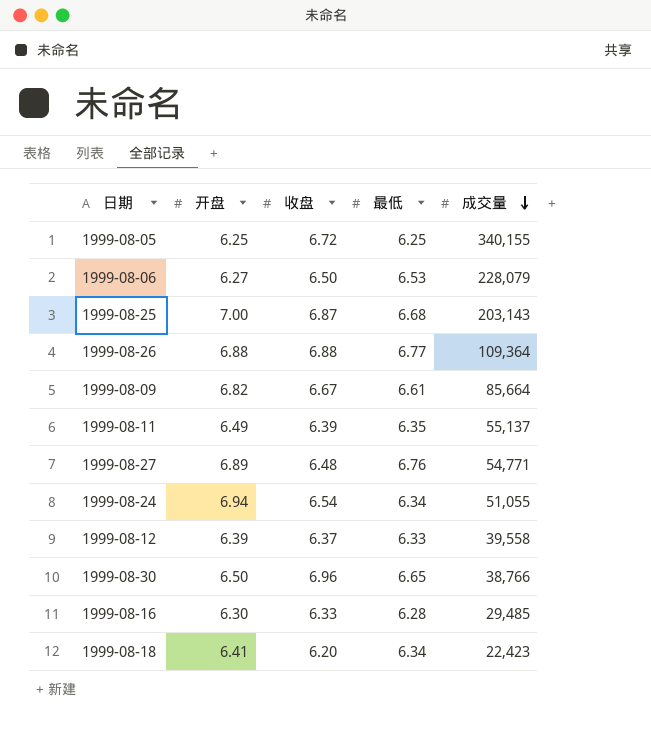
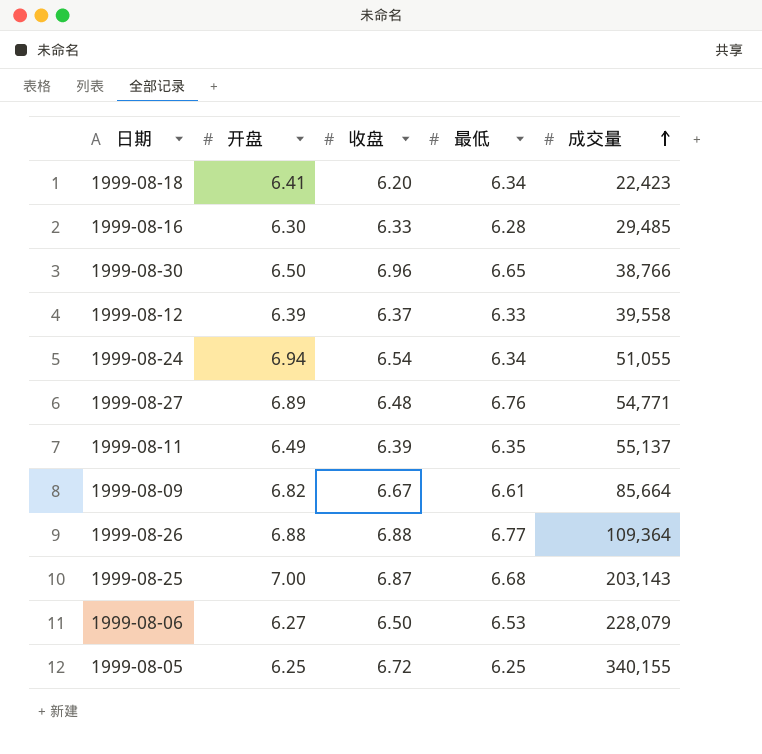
row order: 成交量 descending -> 成交量 ascending

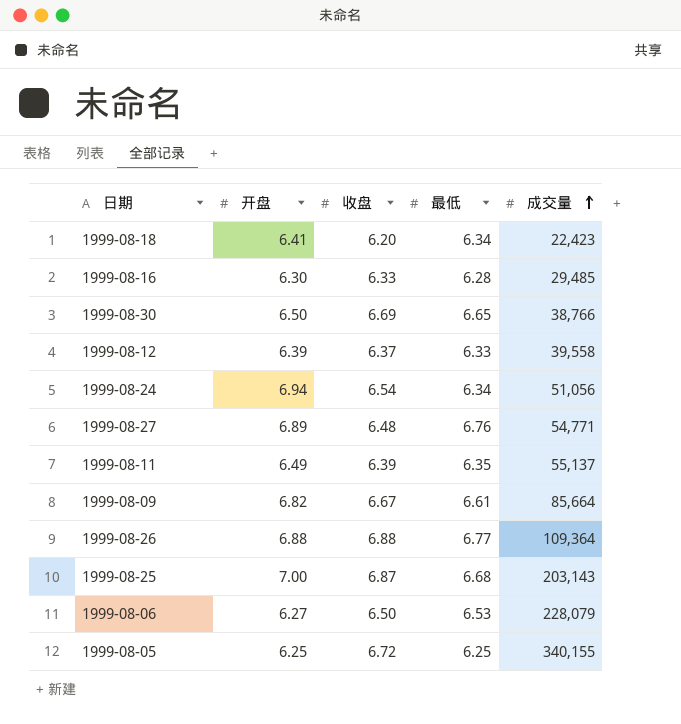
1999-08-30 | 收盘: 6.96 -> 6.69
1999-08-24 | 成交量: 51,055 -> 51,056

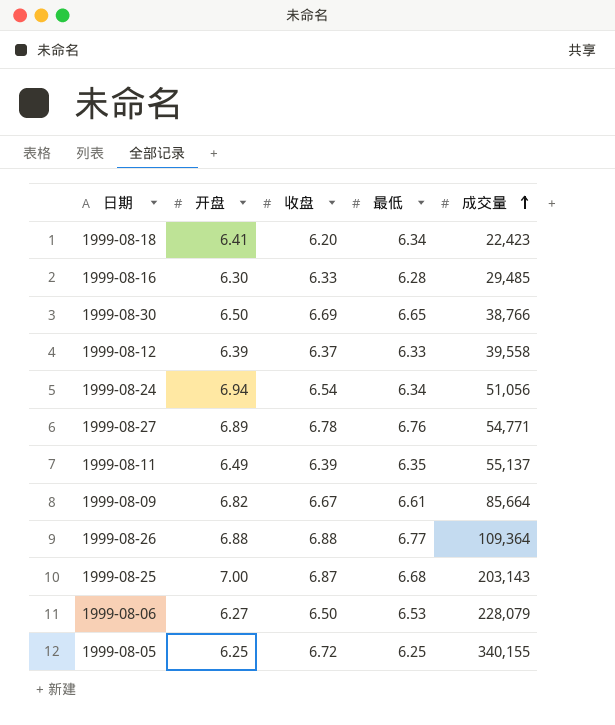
1999-08-27 | 收盘: 6.48 -> 6.78

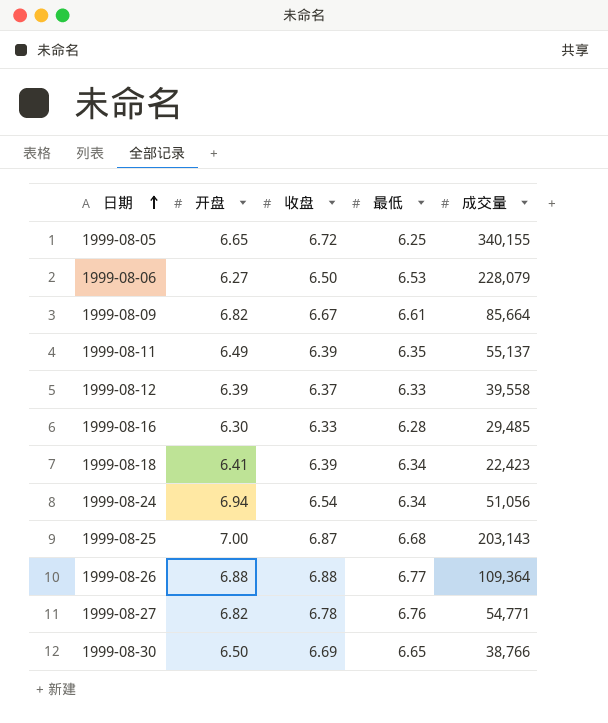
row order: 成交量 ascending -> 日期 ascending
1999-08-05 | 开盘: 6.25 -> 6.65
1999-08-18 | 收盘: 6.20 -> 6.39
1999-08-27 | 开盘: 6.89 -> 6.82

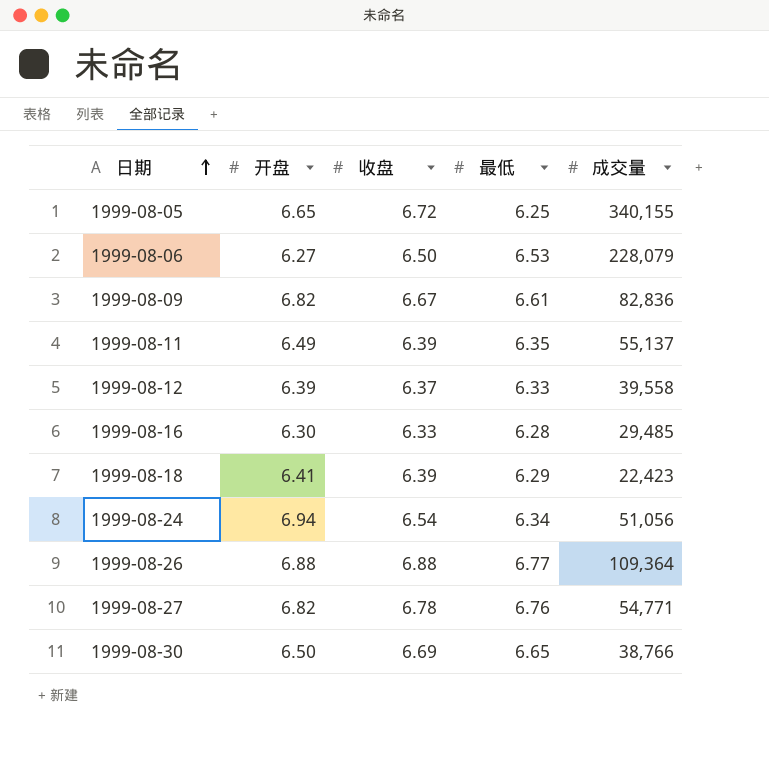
row 1999-08-25: 7.00 | 6.87 | 6.68 | 203,143 -> none
1999-08-09 | 成交量: 85,664 -> 82,836
1999-08-18 | 最低: 6.34 -> 6.29

